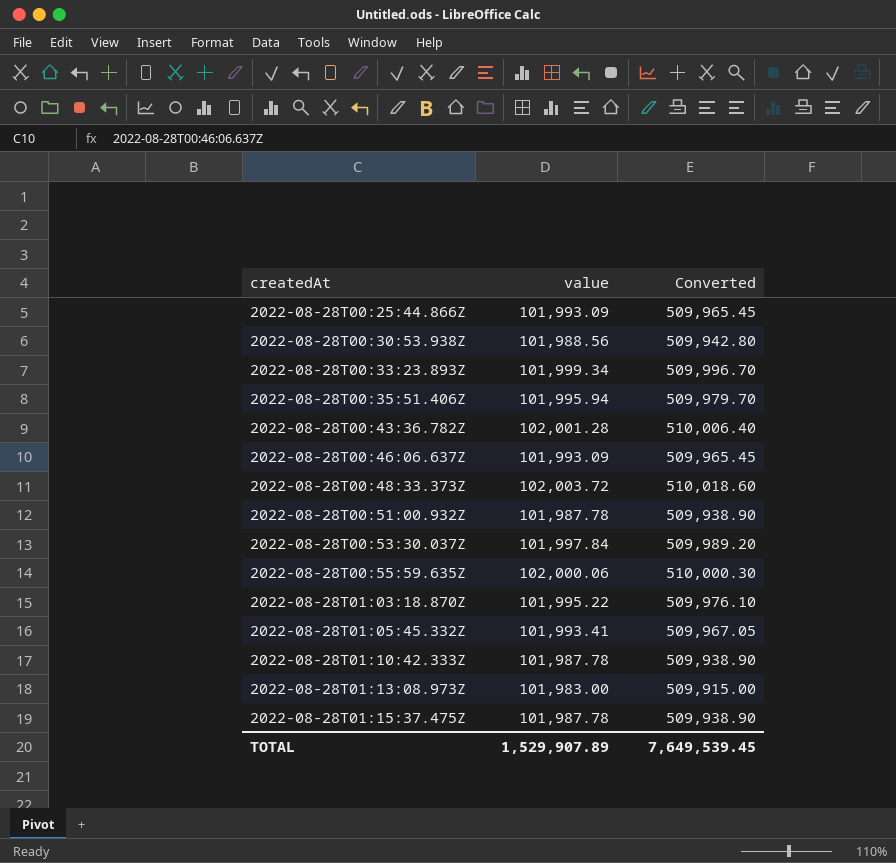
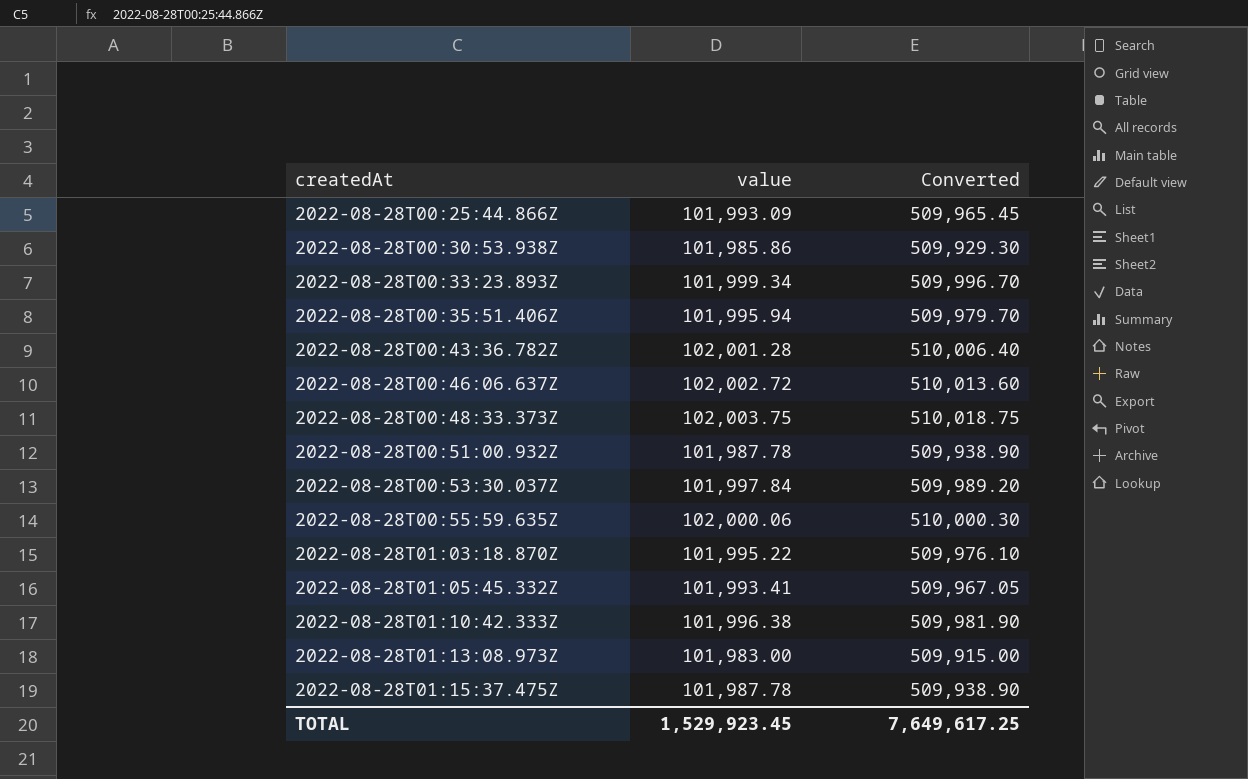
2022-08-28T00:30:53.938Z | value: 101,988.56 -> 101,985.86
2022-08-28T00:30:53.938Z | Converted: 509,942.80 -> 509,929.30
2022-08-28T00:46:06.637Z | value: 101,993.09 -> 102,002.72
2022-08-28T00:46:06.637Z | Converted: 509,965.45 -> 510,013.60
2022-08-28T00:48:33.373Z | value: 102,003.72 -> 102,003.75
2022-08-28T00:48:33.373Z | Converted: 510,018.60 -> 510,018.75
2022-08-28T01:10:42.333Z | value: 101,987.78 -> 101,996.38
2022-08-28T01:10:42.333Z | Converted: 509,938.90 -> 509,981.90
TOTAL | value: 1,529,907.89 -> 1,529,923.45
TOTAL | Converted: 7,649,539.45 -> 7,649,617.25

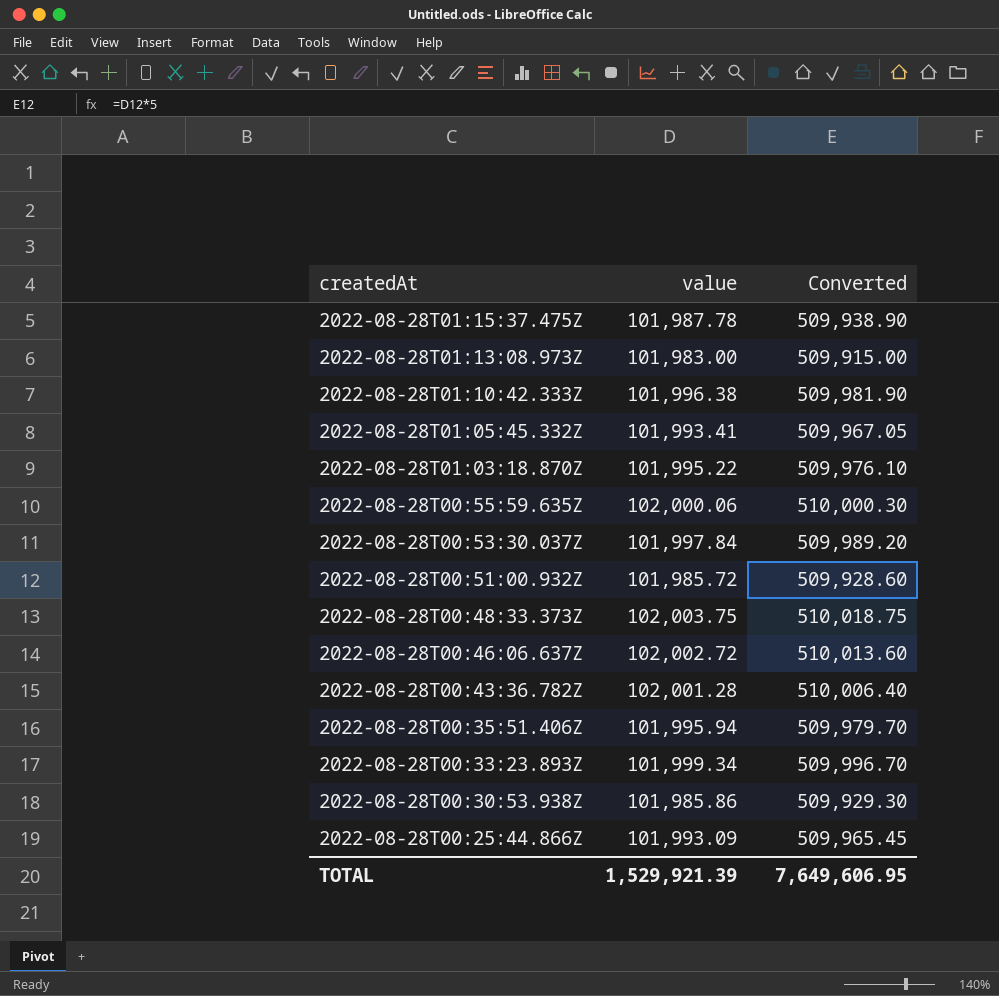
row order: createdAt ascending -> createdAt descending
2022-08-28T00:51:00.932Z | value: 101,987.78 -> 101,985.72
2022-08-28T00:51:00.932Z | Converted: 509,938.90 -> 509,928.60
TOTAL | value: 1,529,923.45 -> 1,529,921.39
TOTAL | Converted: 7,649,617.25 -> 7,649,606.95

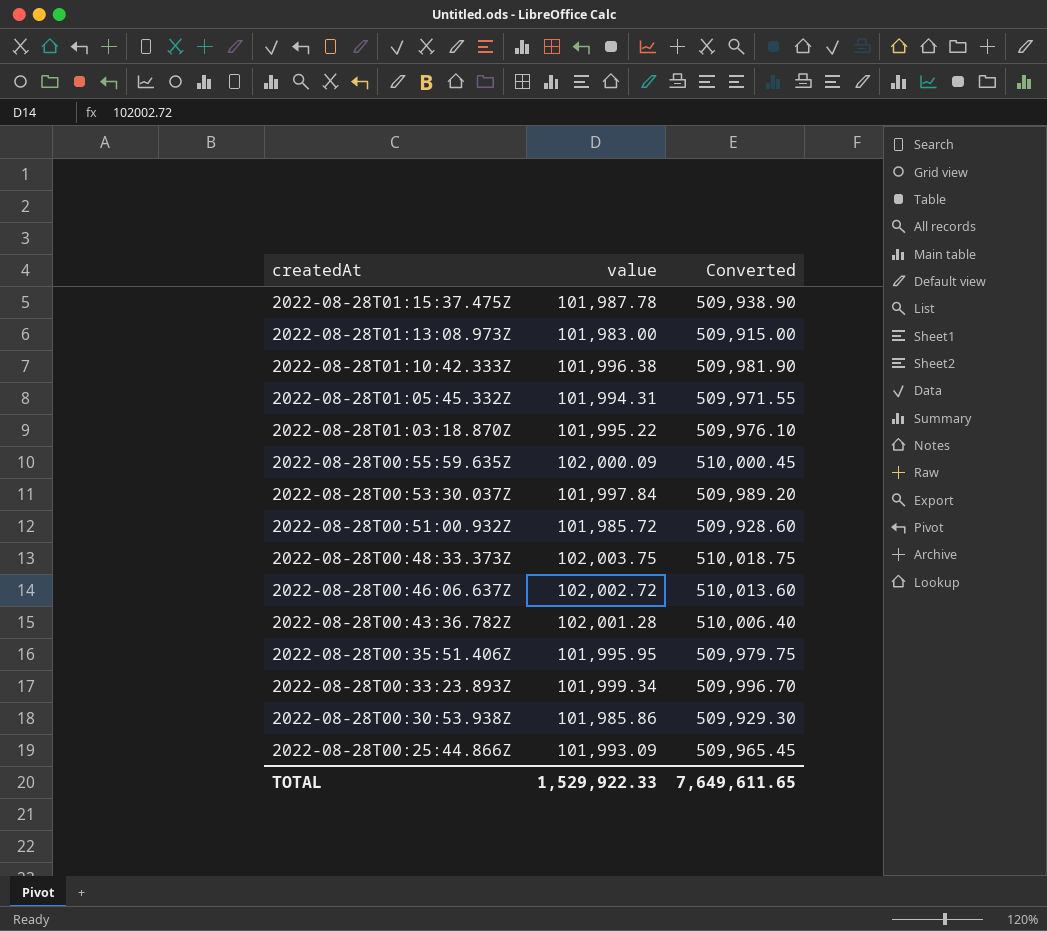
2022-08-28T01:05:45.332Z | value: 101,993.41 -> 101,994.31
2022-08-28T01:05:45.332Z | Converted: 509,967.05 -> 509,971.55
2022-08-28T00:55:59.635Z | value: 102,000.06 -> 102,000.09
2022-08-28T00:55:59.635Z | Converted: 510,000.30 -> 510,000.45
2022-08-28T00:35:51.406Z | value: 101,995.94 -> 101,995.95
2022-08-28T00:35:51.406Z | Converted: 509,979.70 -> 509,979.75
TOTAL | value: 1,529,921.39 -> 1,529,922.33
TOTAL | Converted: 7,649,606.95 -> 7,649,611.65

